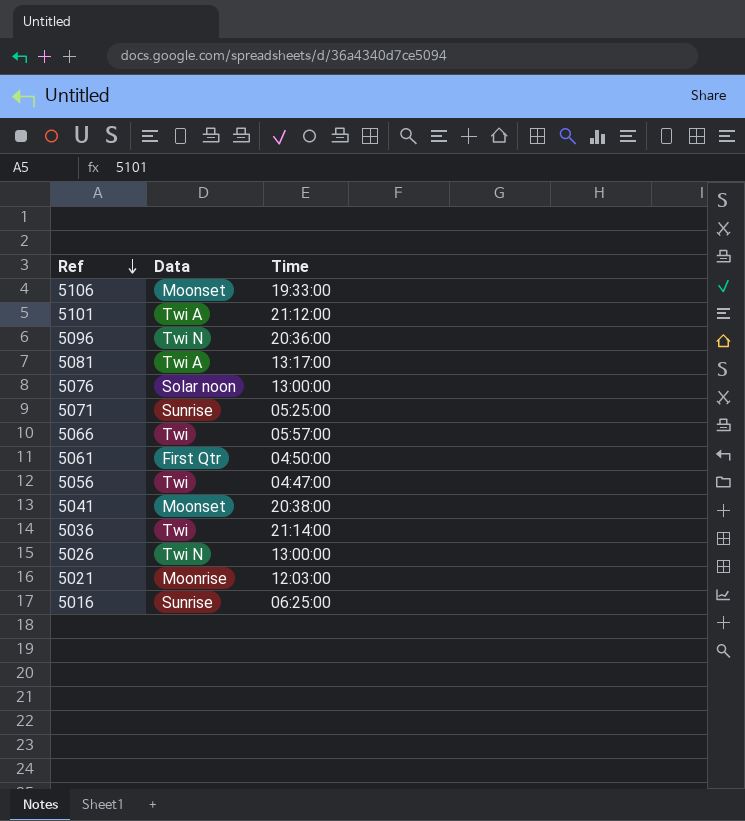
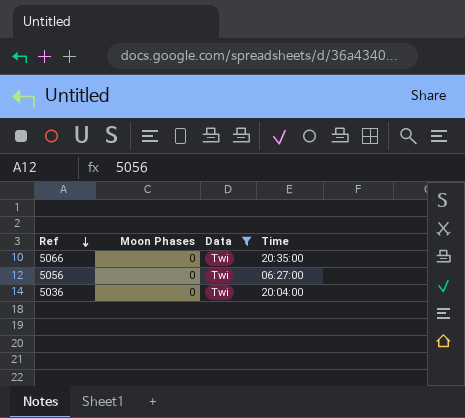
filter: none -> Data = Twi
column Moon Phases | position: none -> 2
5066 | Time: 05:57:00 -> 20:35:00
5056 | Time: 04:47:00 -> 06:27:00
5036 | Time: 21:14:00 -> 20:04:00

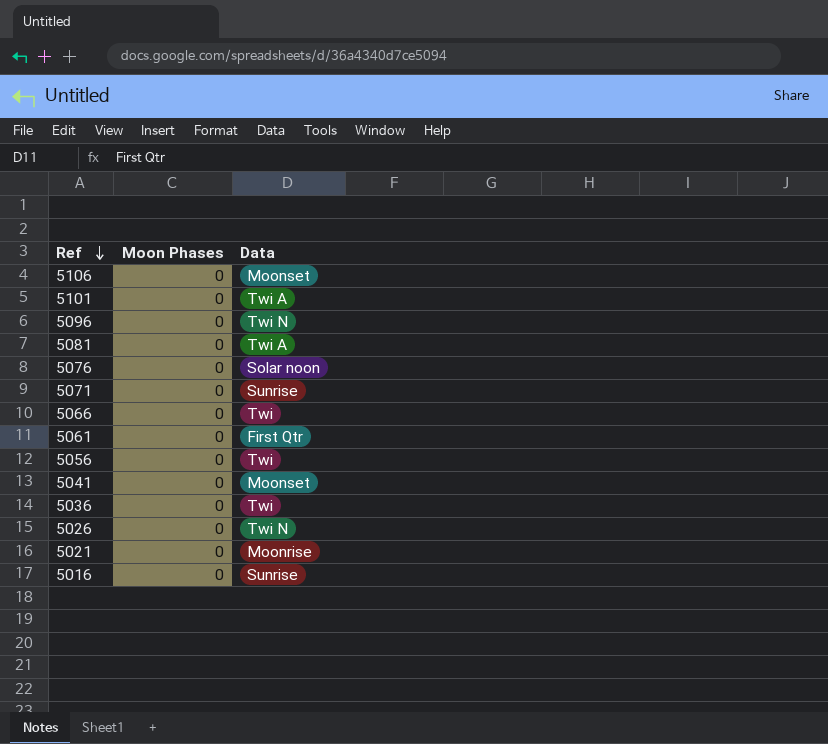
filter: Data = Twi -> none
column Time | position: 4 -> none

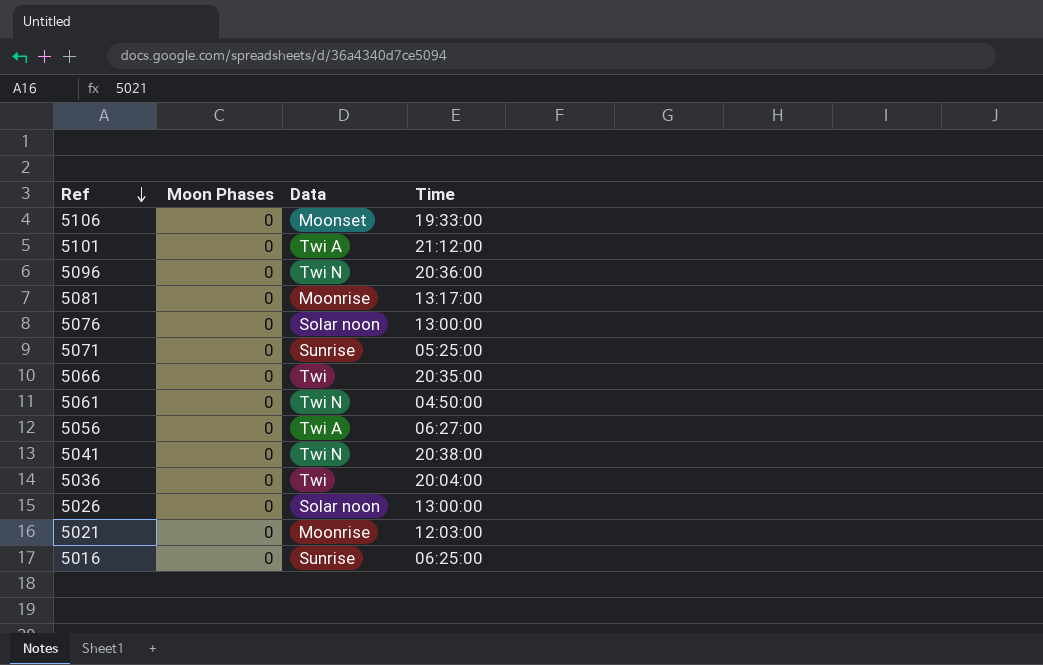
column Time | position: none -> 4
5081 | Data: Twi A -> Moonrise
5061 | Data: First Qtr -> Twi N
5056 | Data: Twi -> Twi A
5041 | Data: Moonset -> Twi N
5026 | Data: Twi N -> Solar noon

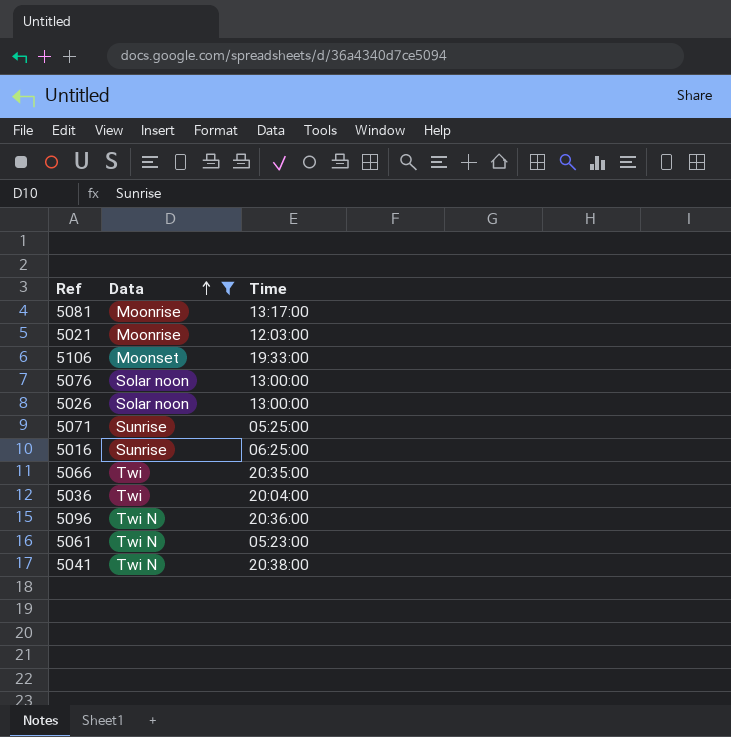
filter: none -> Data != Twi A
row order: Ref descending -> Data ascending
column Moon Phases | position: 2 -> none
5061 | Time: 04:50:00 -> 05:23:00

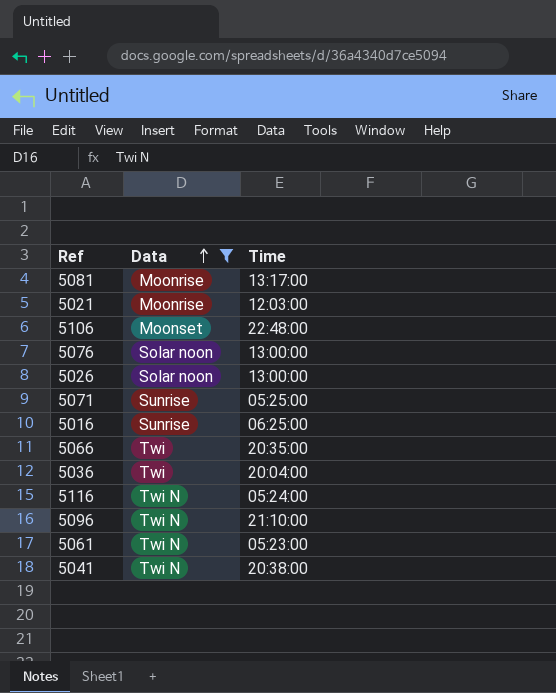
5106 | Time: 19:33:00 -> 22:48:00
row 5116: none -> Twi N | 05:24:00
5096 | Time: 20:36:00 -> 21:10:00

